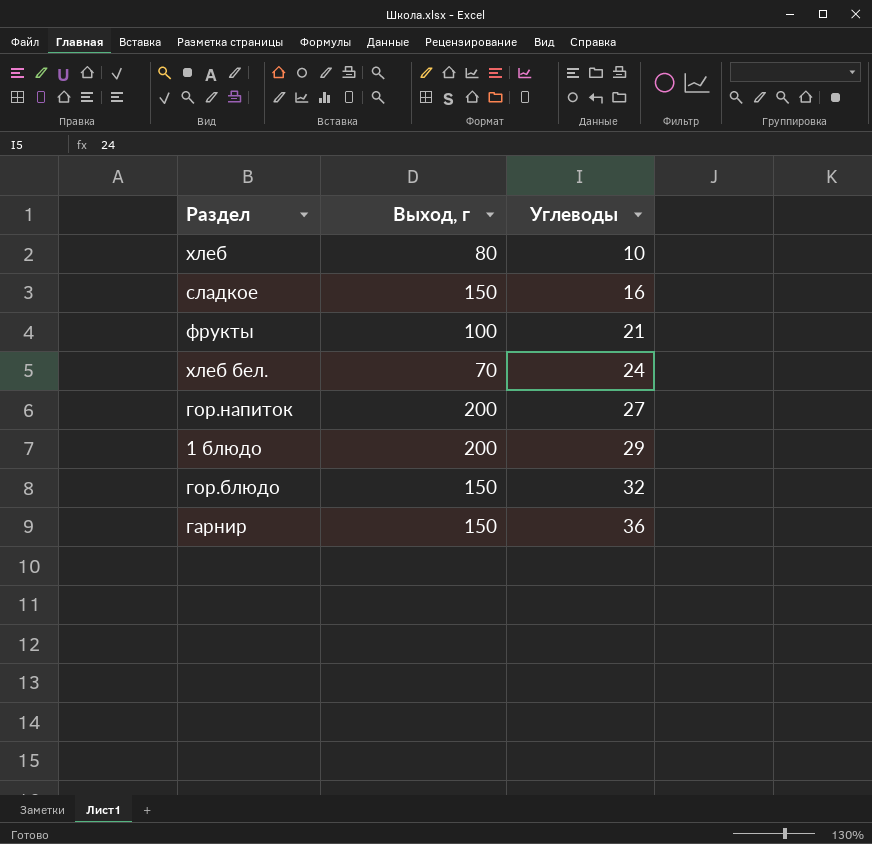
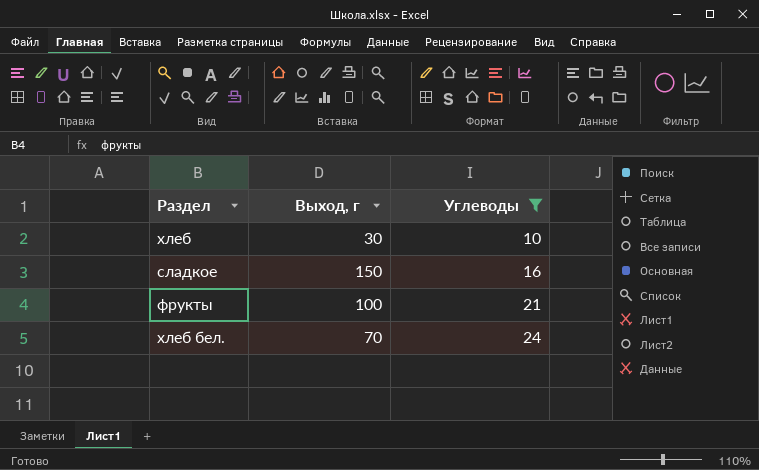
filter: none -> Углеводы <= 24
хлеб | Выход, г: 80 -> 30

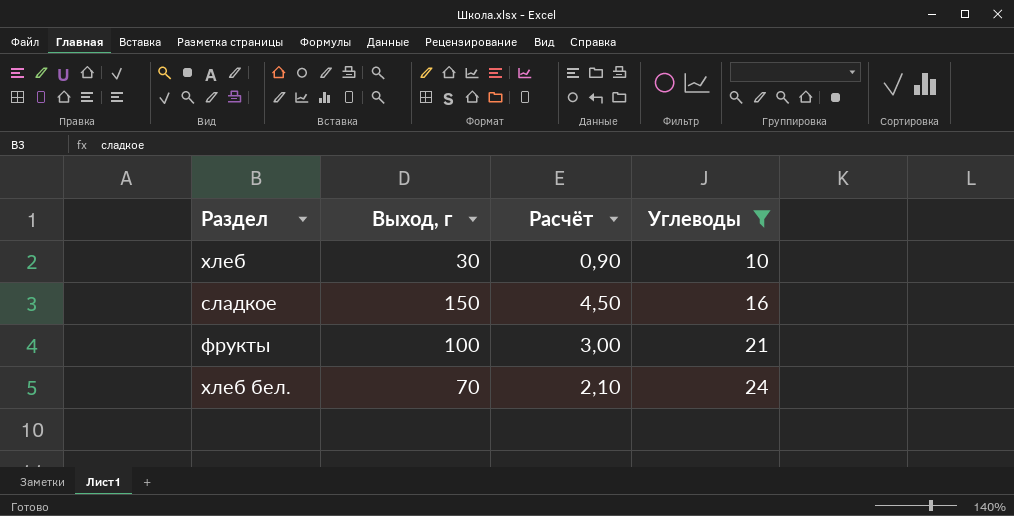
column Расчёт | formula: none -> [Выход, г] * 0,03

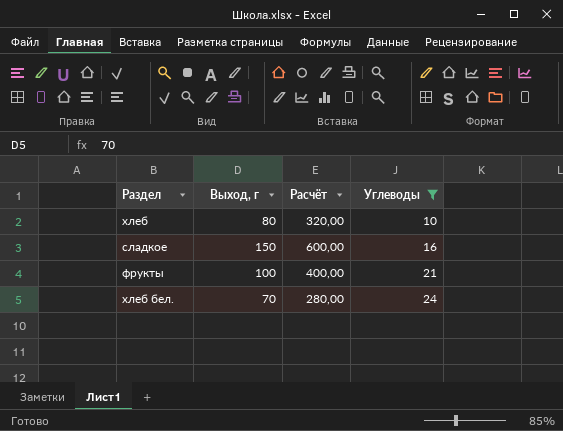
column Расчёт | formula: [Выход, г] * 0,03 -> [Выход, г] * 4
хлеб | Выход, г: 30 -> 80

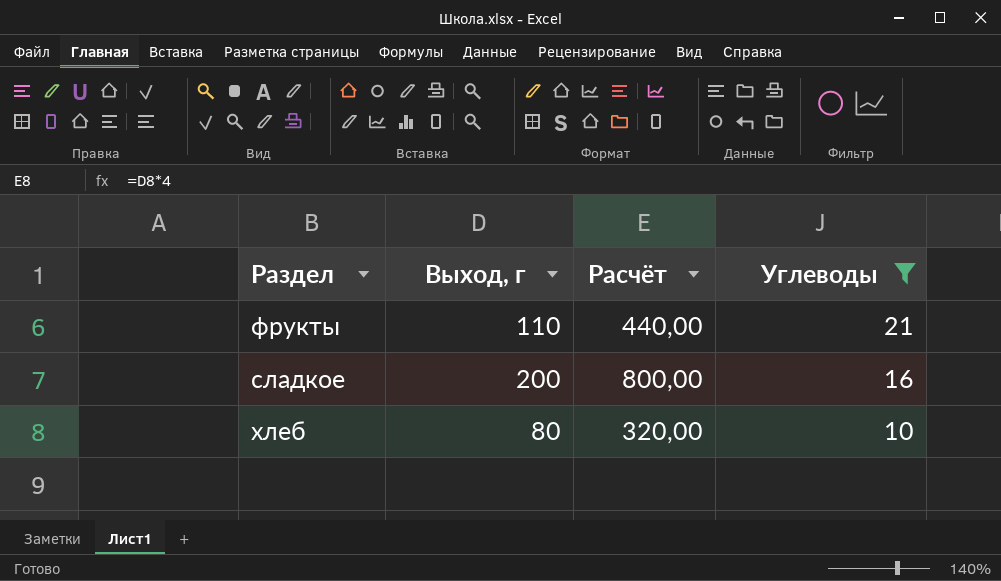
row order: Углеводы ascending -> Углеводы descending
row хлеб бел.: 70 | 280,00 | 24 -> none
фрукты | Выход, г: 100 -> 110
фрукты | Расчёт: 400,00 -> 440,00
сладкое | Выход, г: 150 -> 200
сладкое | Расчёт: 600,00 -> 800,00

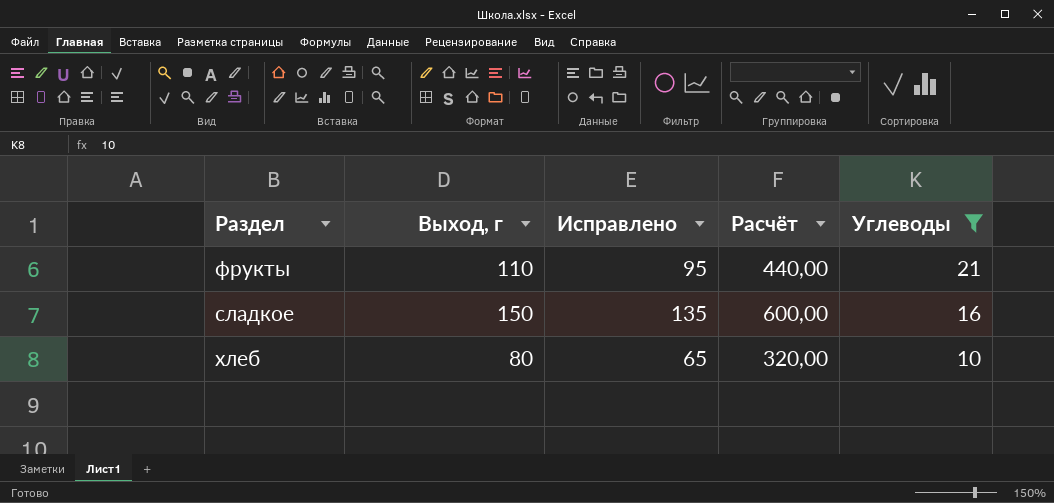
column Исправлено | formula: none -> [Выход, г] - 15
сладкое | Выход, г: 200 -> 150
сладкое | Расчёт: 800,00 -> 600,00

